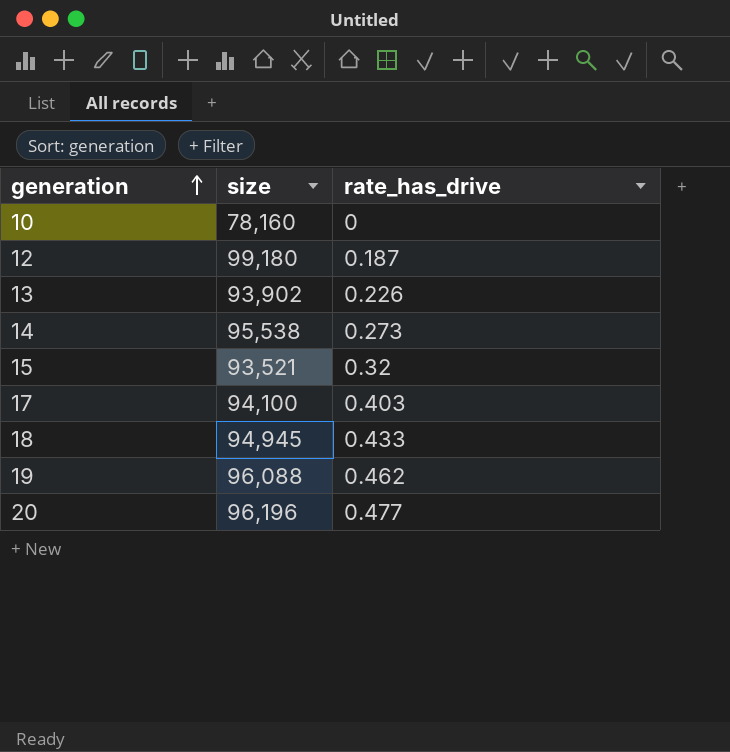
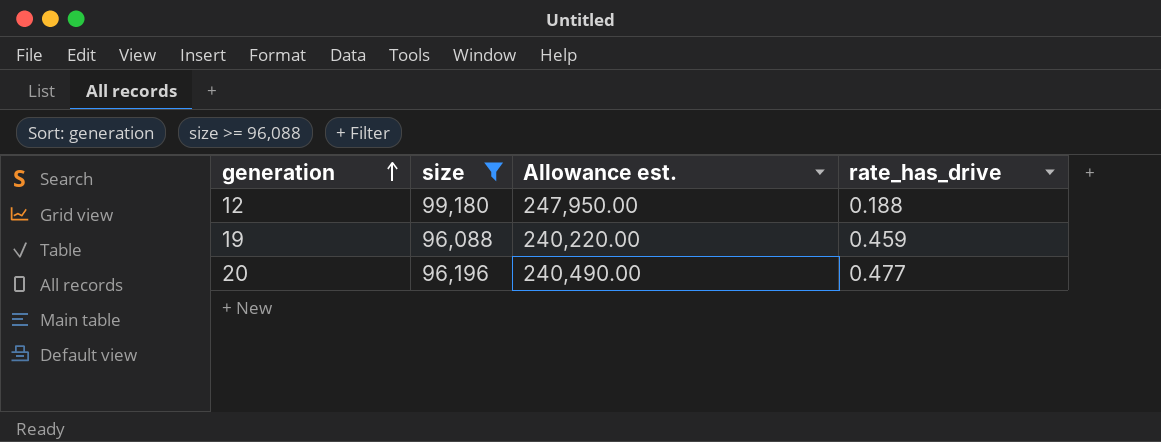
filter: none -> size >= 96,088
column Allowance est. | formula: none -> [size] * 2.5
12 | rate_has_drive: 0.187 -> 0.188
19 | rate_has_drive: 0.462 -> 0.459

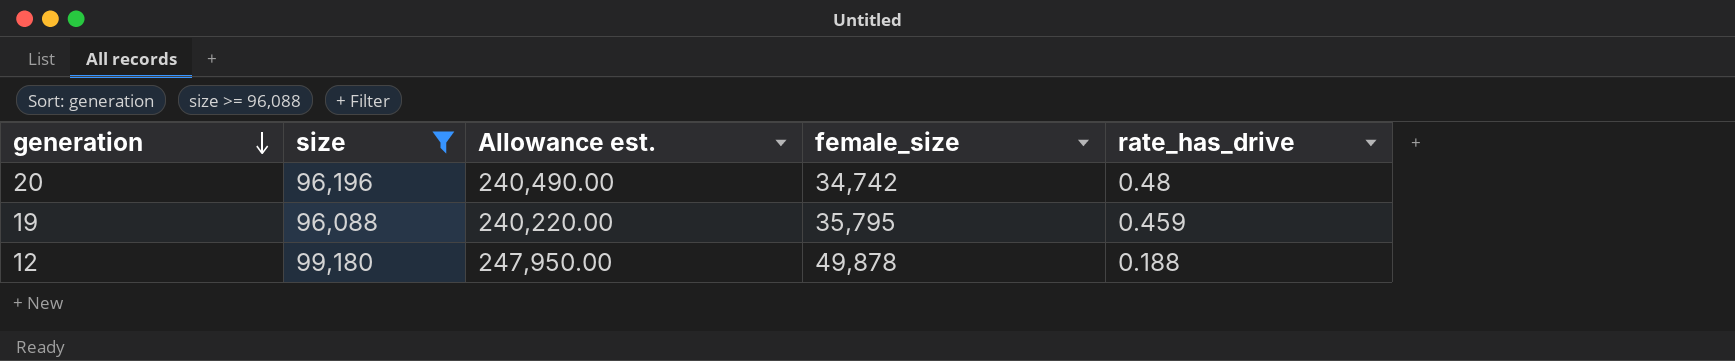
row order: generation ascending -> generation descending
column female_size | position: none -> 4
20 | rate_has_drive: 0.477 -> 0.48

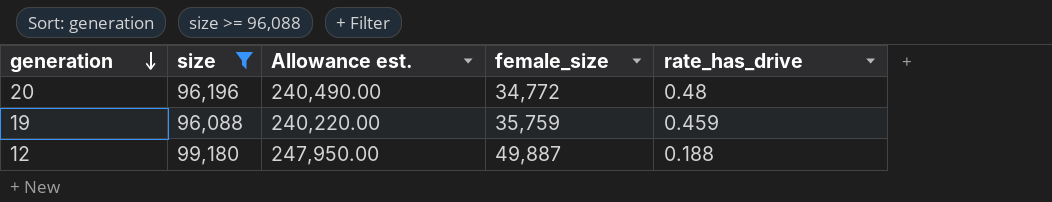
20 | female_size: 34,742 -> 34,772
19 | female_size: 35,795 -> 35,759
12 | female_size: 49,878 -> 49,887

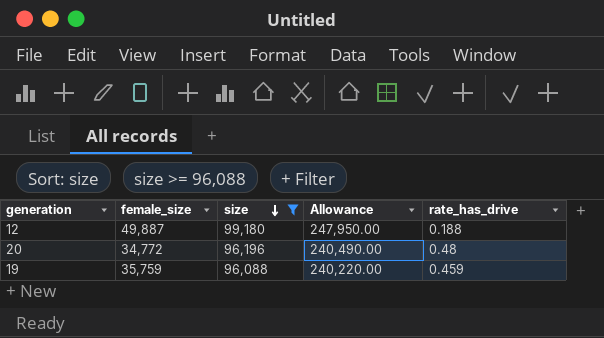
row order: generation descending -> size descending
column female_size | position: 4 -> 2
column name: Allowance est. -> Allowance

